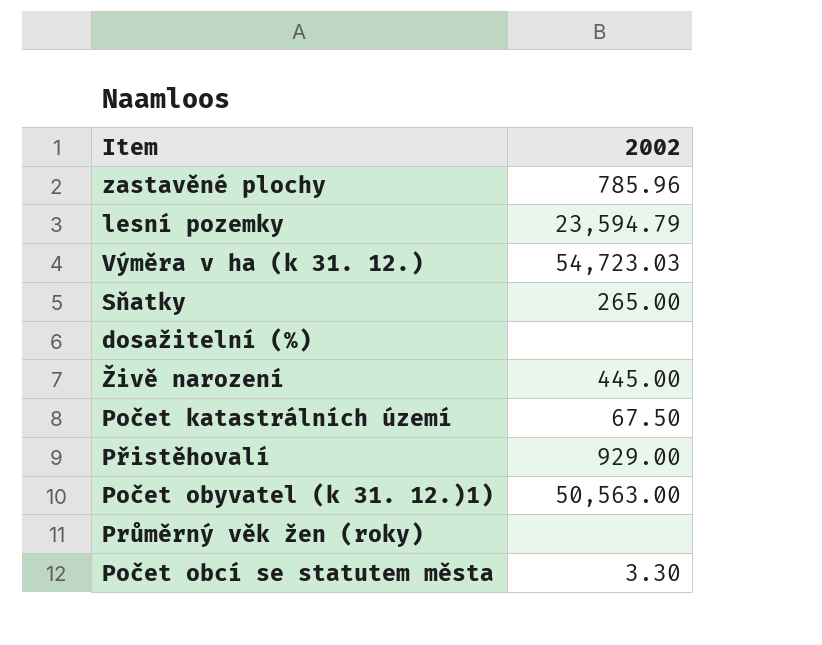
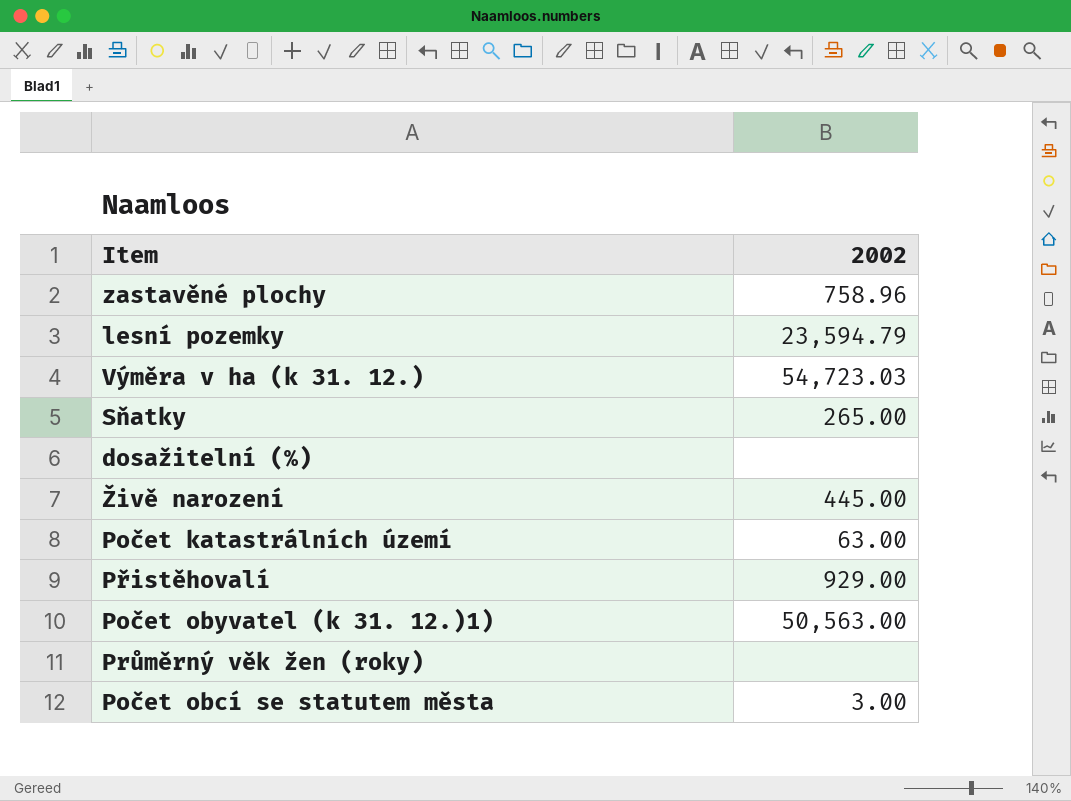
zastavěné plochy | 2002: 785.96 -> 758.96
Počet katastrálních území | 2002: 67.50 -> 63.00
Počet obcí se statutem města | 2002: 3.30 -> 3.00

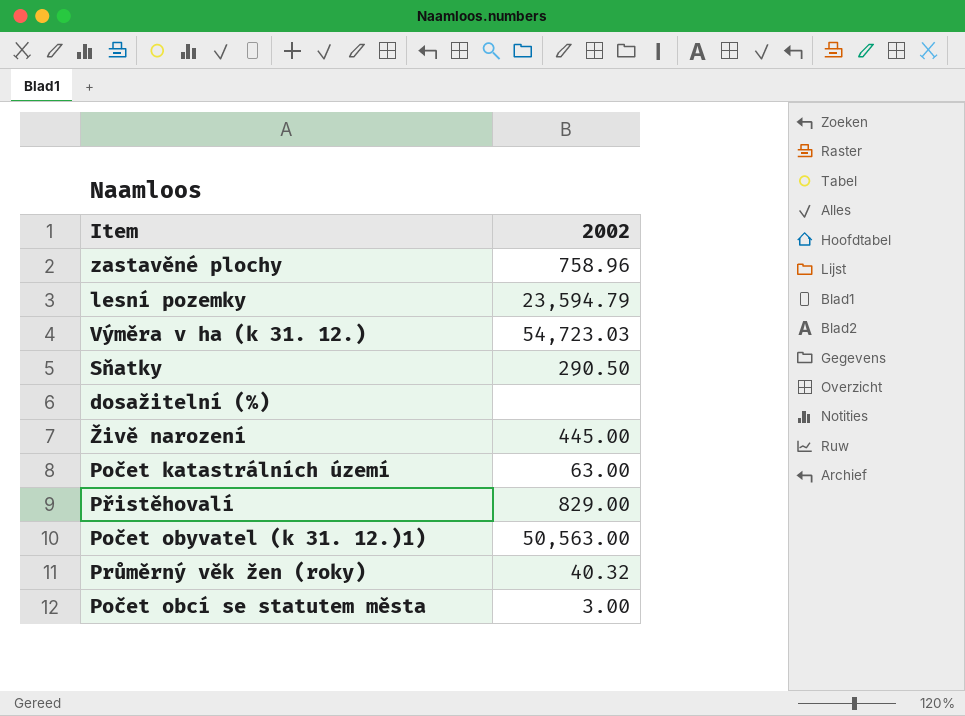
Sňatky | 2002: 265.00 -> 290.50
Přistěhovalí | 2002: 929.00 -> 829.00
Průměrný věk žen (roky) | 2002: none -> 40.32

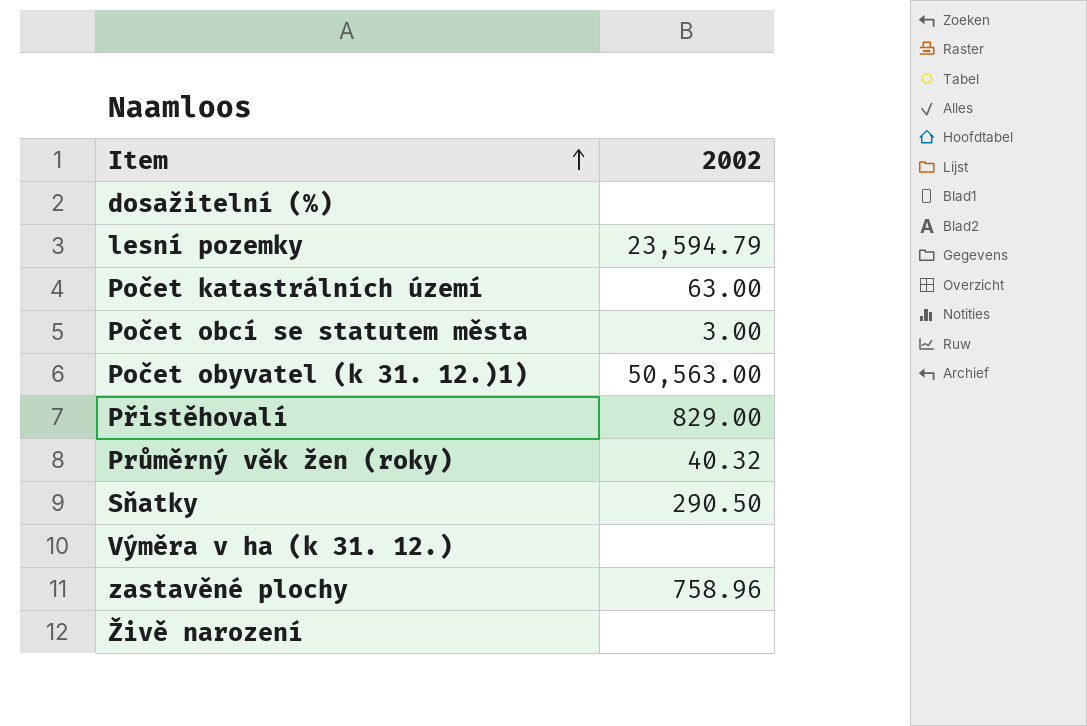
row order: none -> Item ascending
Výměra v ha (k 31. 12.) | 2002: 54,723.03 -> none
Živě narození | 2002: 445.00 -> none

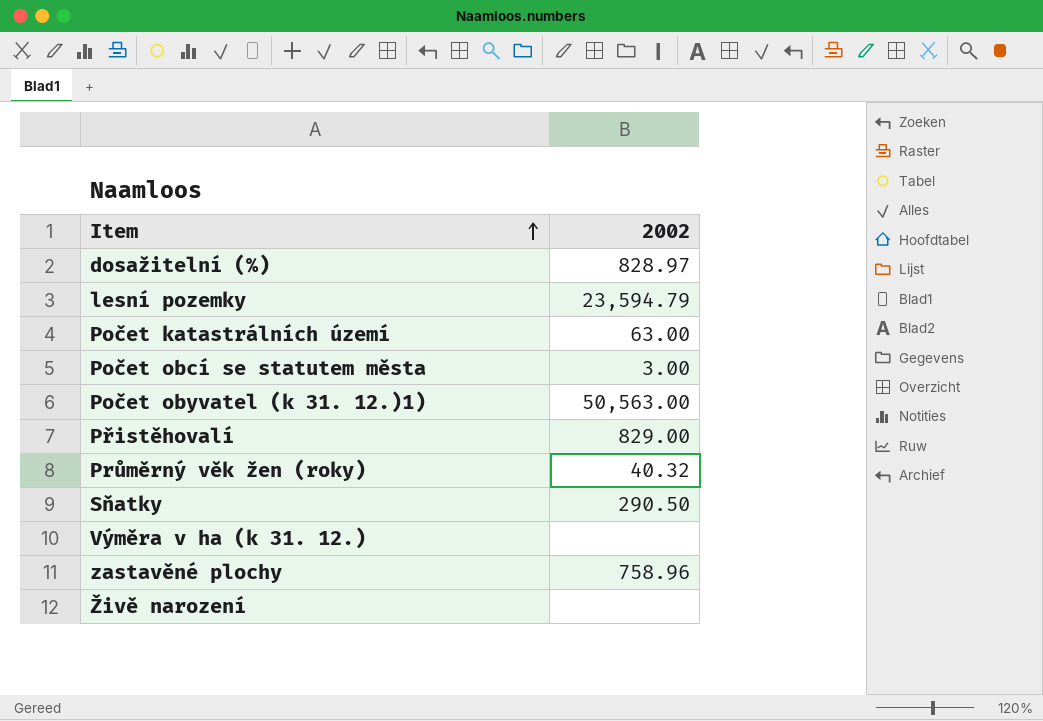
dosažitelní (%) | 2002: none -> 828.97

